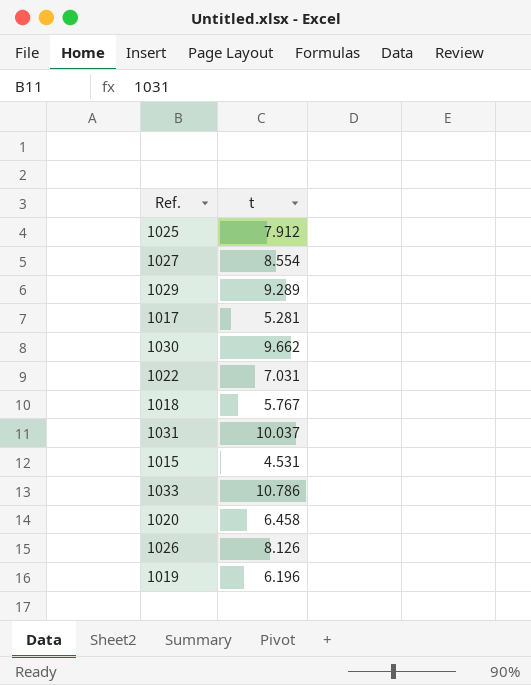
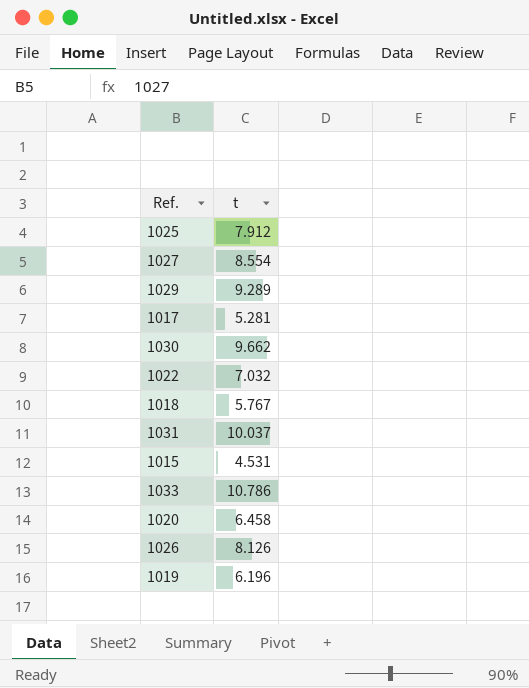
1022 | t: 7.031 -> 7.032

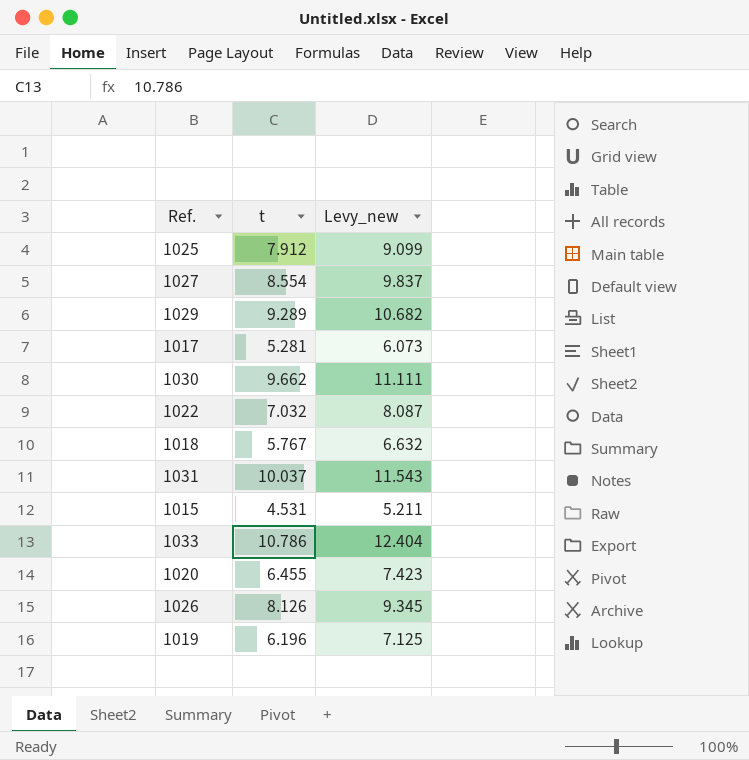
column Levy_new | formula: none -> [t] * 1.15
1020 | t: 6.458 -> 6.455

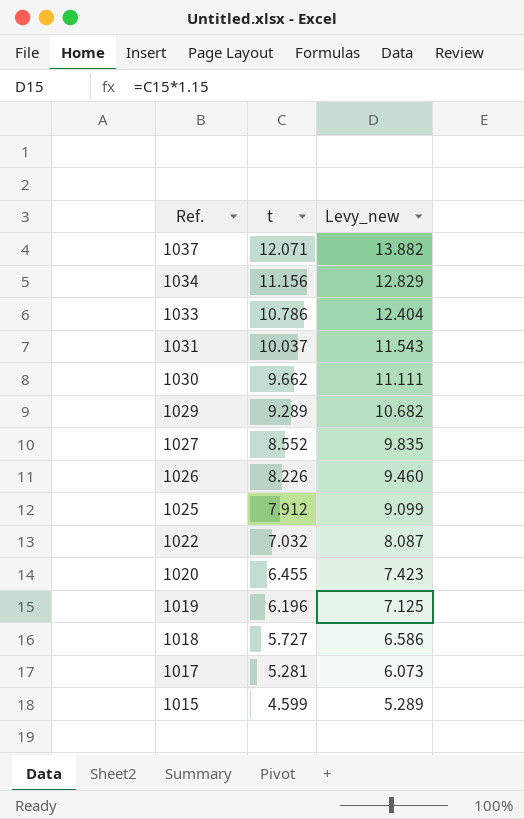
row order: none -> Ref. descending
row 1037: none -> 12.071 | 13.882
row 1034: none -> 11.156 | 12.829
1027 | t: 8.554 -> 8.552
1027 | Levy_new: 9.837 -> 9.835
1026 | t: 8.126 -> 8.226
1026 | Levy_new: 9.345 -> 9.460
1018 | t: 5.767 -> 5.727
1018 | Levy_new: 6.632 -> 6.586
1015 | t: 4.531 -> 4.599
1015 | Levy_new: 5.211 -> 5.289

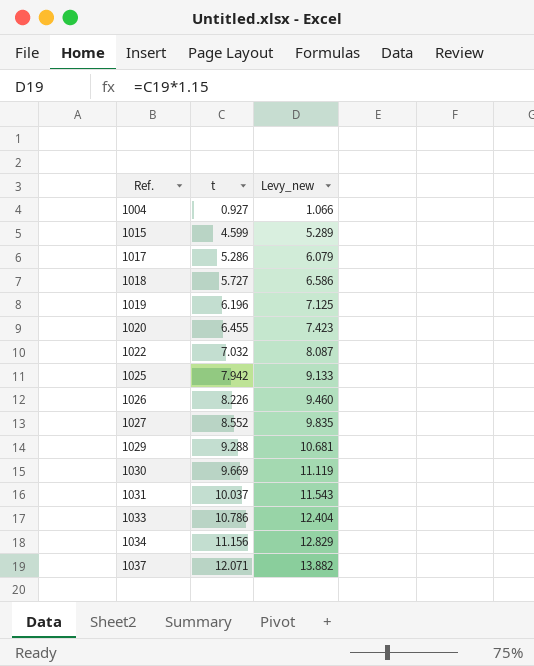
row order: Ref. descending -> Ref. ascending
row 1004: none -> 0.927 | 1.066
1017 | t: 5.281 -> 5.286
1017 | Levy_new: 6.073 -> 6.079
1025 | t: 7.912 -> 7.942
1025 | Levy_new: 9.099 -> 9.133
1029 | t: 9.289 -> 9.288
1029 | Levy_new: 10.682 -> 10.681
1030 | t: 9.662 -> 9.669
1030 | Levy_new: 11.111 -> 11.119

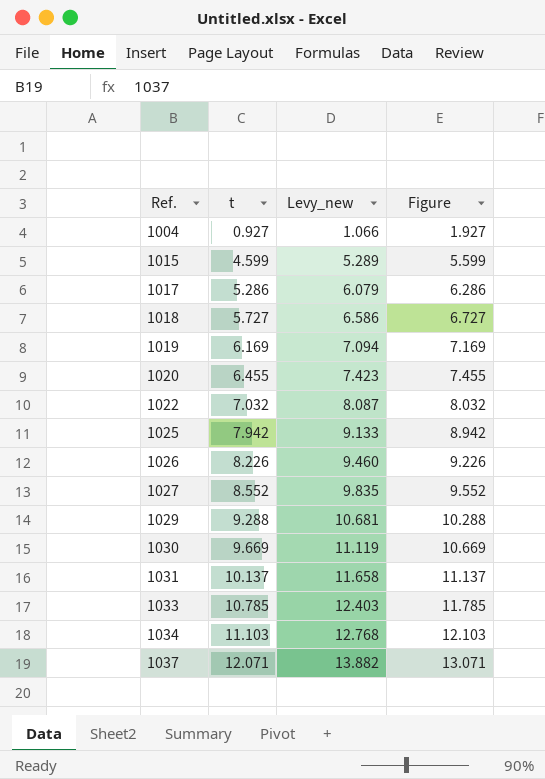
column Figure | formula: none -> [t] + 1
1019 | t: 6.196 -> 6.169
1019 | Levy_new: 7.125 -> 7.094
1031 | t: 10.037 -> 10.137
1031 | Levy_new: 11.543 -> 11.658
1033 | t: 10.786 -> 10.785
1033 | Levy_new: 12.404 -> 12.403
1034 | t: 11.156 -> 11.103
1034 | Levy_new: 12.829 -> 12.768

